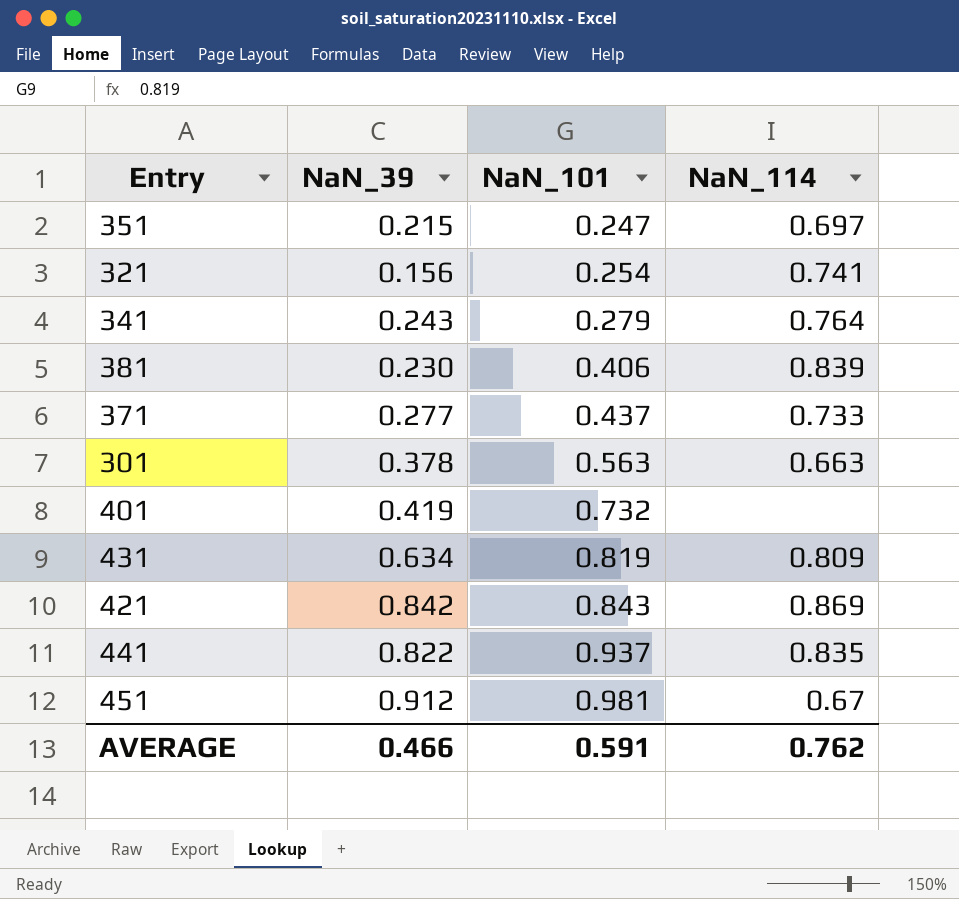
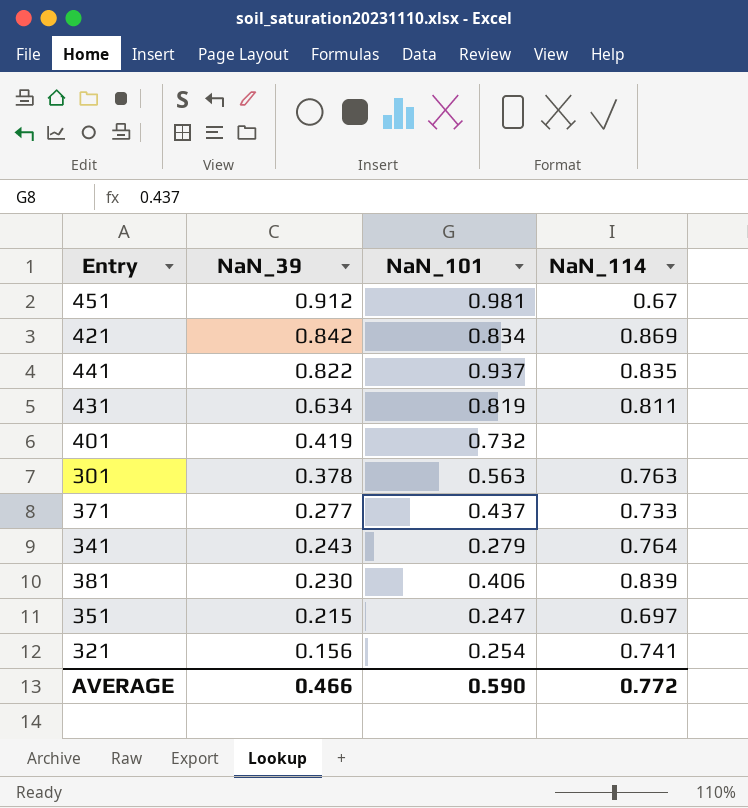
row order: NaN_101 ascending -> NaN_39 descending
421 | NaN_101: 0.843 -> 0.834
431 | NaN_114: 0.809 -> 0.811
301 | NaN_114: 0.663 -> 0.763
AVERAGE | NaN_101: 0.591 -> 0.590
AVERAGE | NaN_114: 0.762 -> 0.772

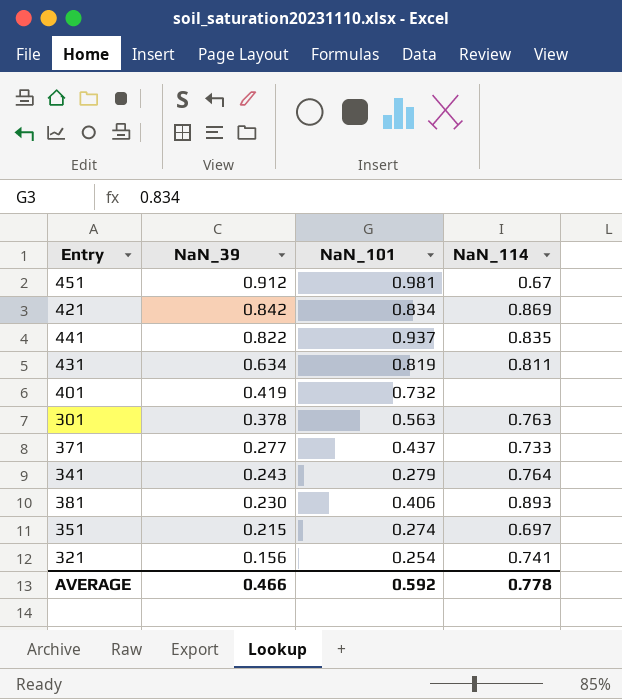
381 | NaN_114: 0.839 -> 0.893
351 | NaN_101: 0.247 -> 0.274
AVERAGE | NaN_101: 0.590 -> 0.592
AVERAGE | NaN_114: 0.772 -> 0.778

